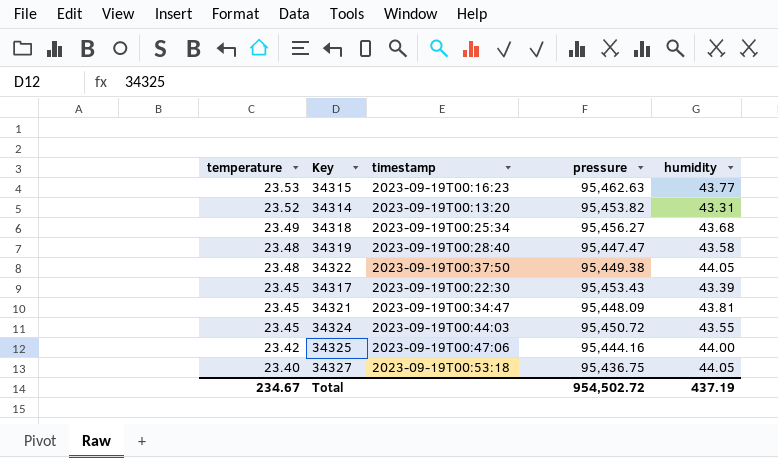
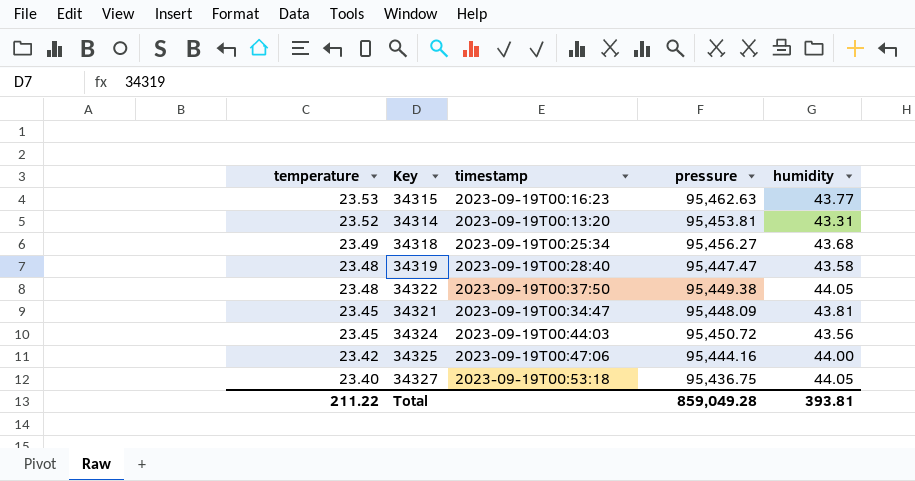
row 34317: 23.45 | 2023-09-19T00:22:30 | 95,453.43 | 43.39 -> none
34314 | pressure: 95,453.82 -> 95,453.81
34324 | humidity: 43.55 -> 43.56
Total | temperature: 234.67 -> 211.22
Total | pressure: 954,502.72 -> 859,049.28
Total | humidity: 437.19 -> 393.81

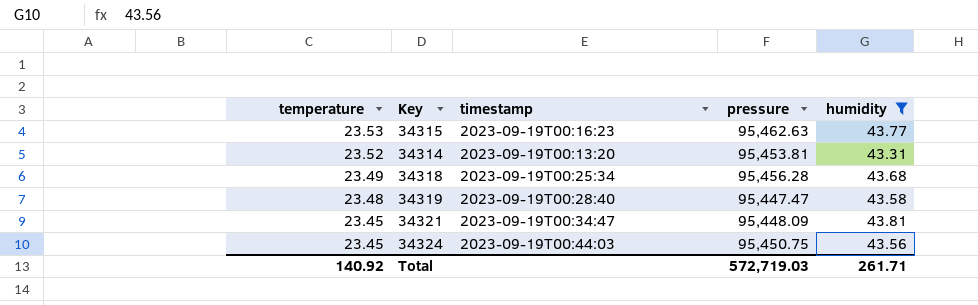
filter: none -> humidity <= 43.81
34318 | pressure: 95,456.27 -> 95,456.28
34324 | pressure: 95,450.72 -> 95,450.75
Total | temperature: 211.22 -> 140.92
Total | pressure: 859,049.28 -> 572,719.03
Total | humidity: 393.81 -> 261.71

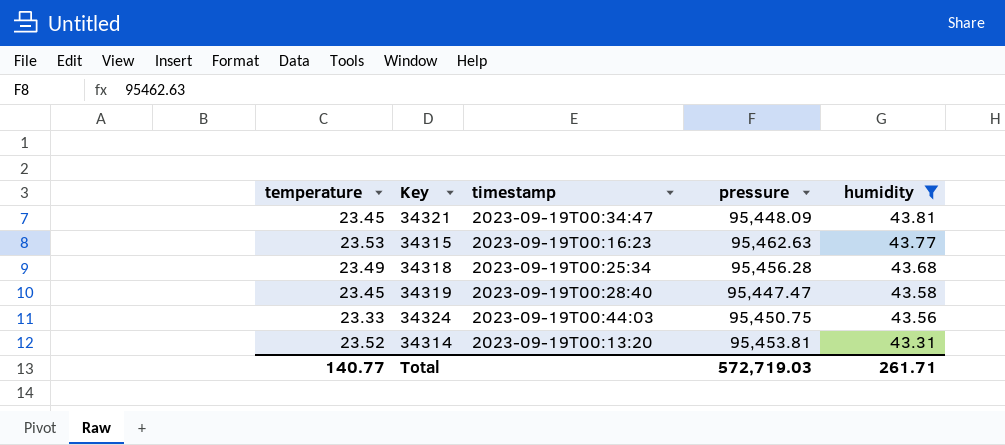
row order: temperature descending -> humidity descending
34319 | temperature: 23.48 -> 23.45
34324 | temperature: 23.45 -> 23.33
Total | temperature: 140.92 -> 140.77

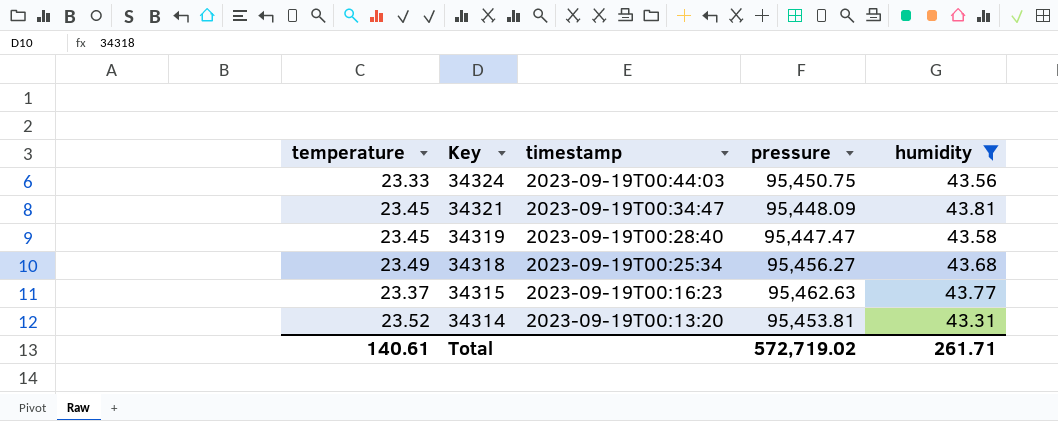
row order: humidity descending -> Key descending
34318 | pressure: 95,456.28 -> 95,456.27
34315 | temperature: 23.53 -> 23.37
Total | temperature: 140.77 -> 140.61
Total | pressure: 572,719.03 -> 572,719.02

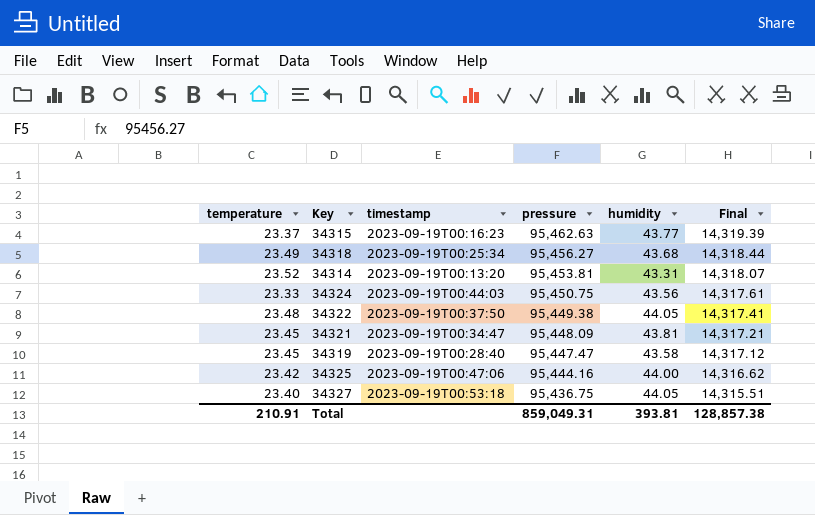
filter: humidity <= 43.81 -> none
row order: Key descending -> pressure descending
column Final | formula: none -> [pressure] * 0.15
Total | temperature: 140.61 -> 210.91
Total | pressure: 572,719.02 -> 859,049.31
Total | humidity: 261.71 -> 393.81

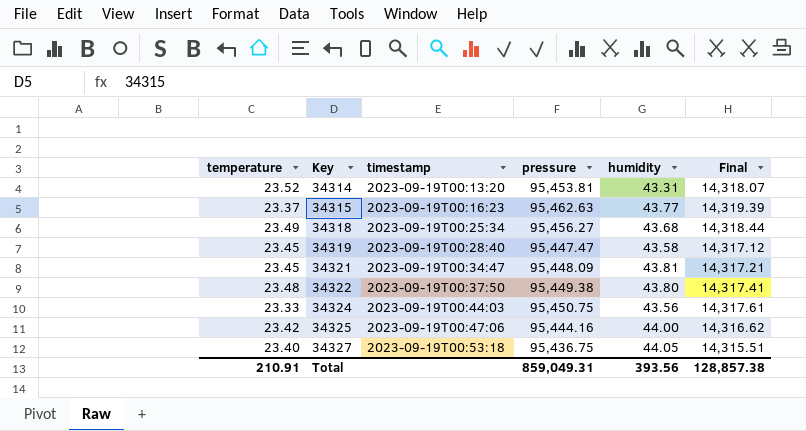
row order: pressure descending -> Key ascending
34322 | humidity: 44.05 -> 43.80
Total | humidity: 393.81 -> 393.56

